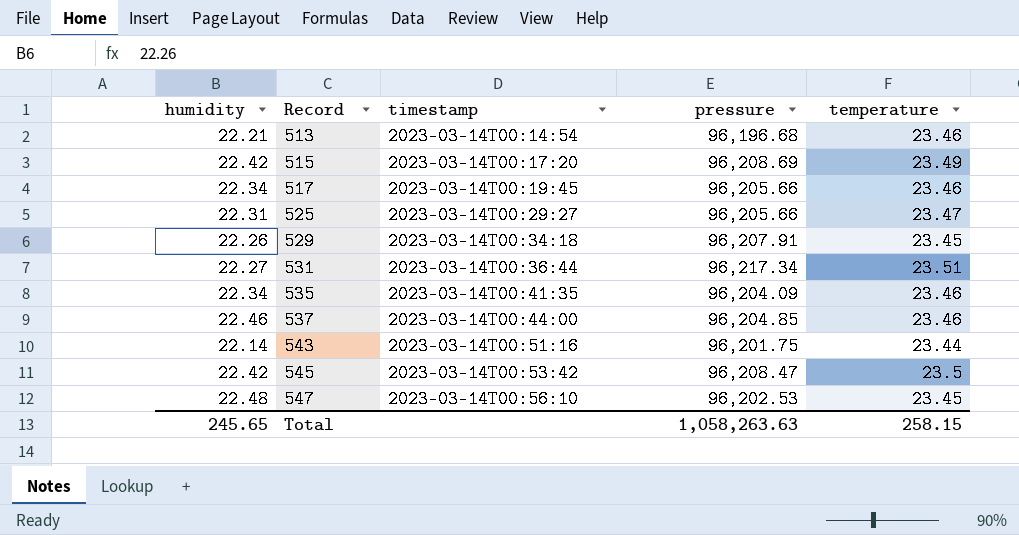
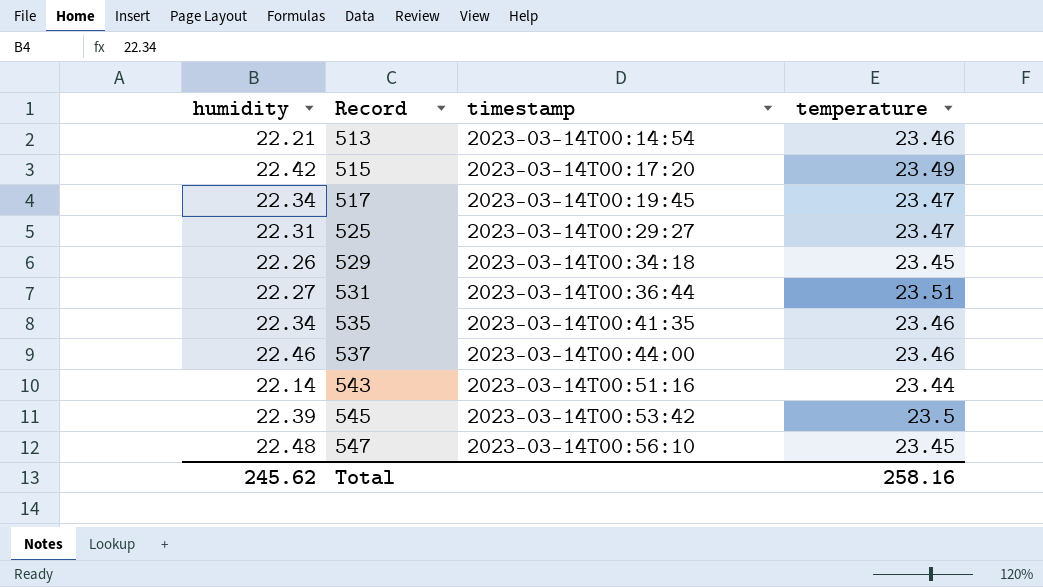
column pressure | position: 4 -> none
517 | temperature: 23.46 -> 23.47
545 | humidity: 22.42 -> 22.39
Total | humidity: 245.65 -> 245.62
Total | temperature: 258.15 -> 258.16

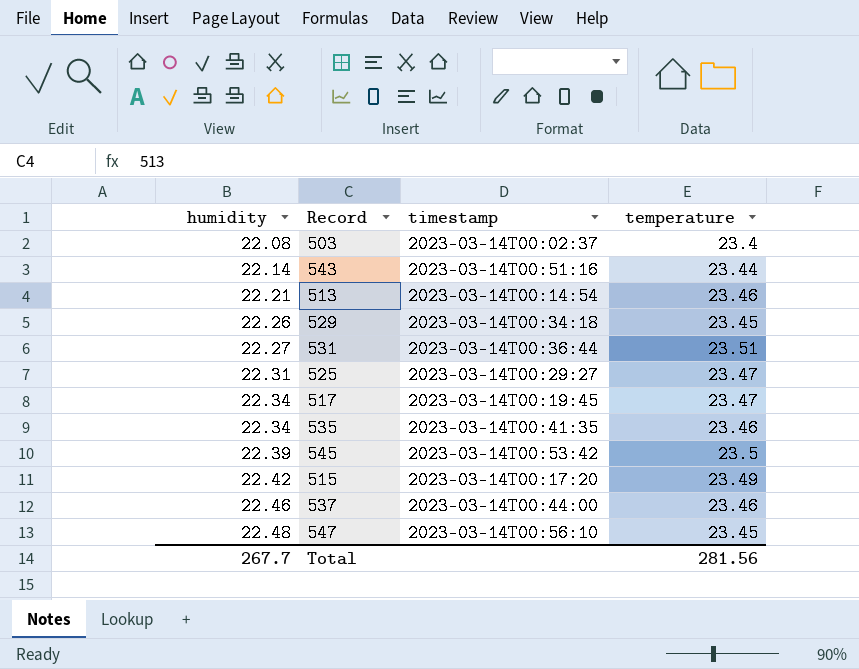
row order: Record ascending -> humidity ascending
row 503: none -> 22.08 | 2023-03-14T00:02:37 | 23.4
Total | humidity: 245.62 -> 267.7
Total | temperature: 258.16 -> 281.56

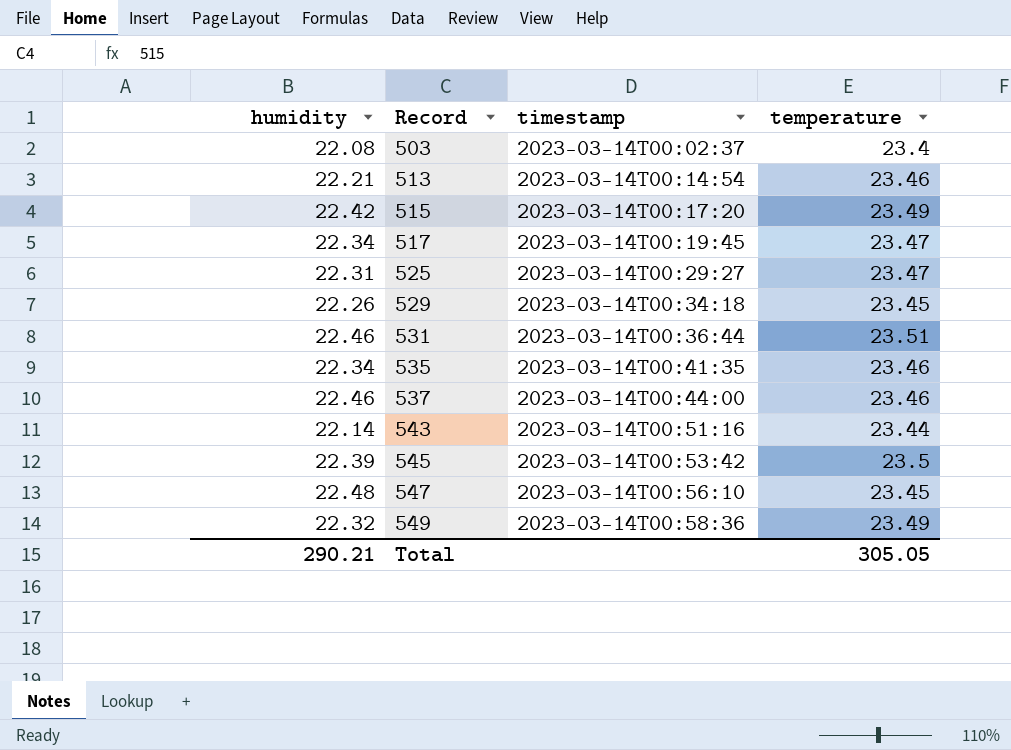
row order: humidity ascending -> Record ascending
531 | humidity: 22.27 -> 22.46
row 549: none -> 22.32 | 2023-03-14T00:58:36 | 23.49
Total | humidity: 267.7 -> 290.21
Total | temperature: 281.56 -> 305.05

